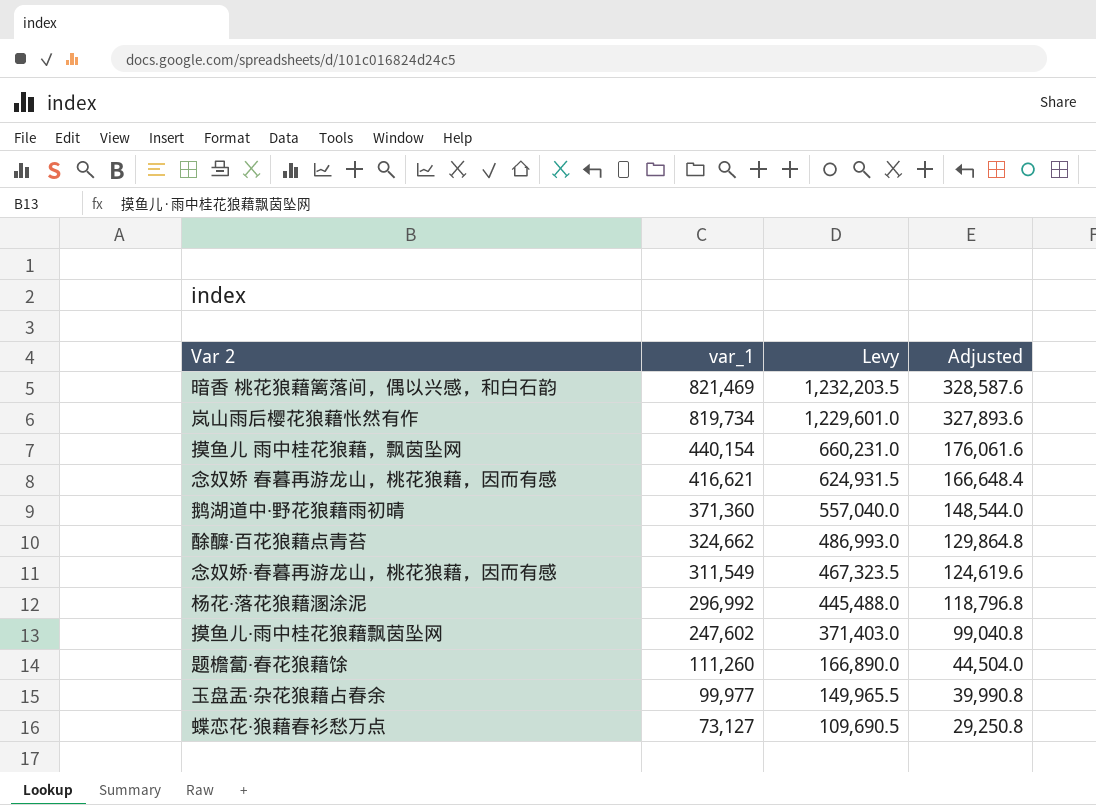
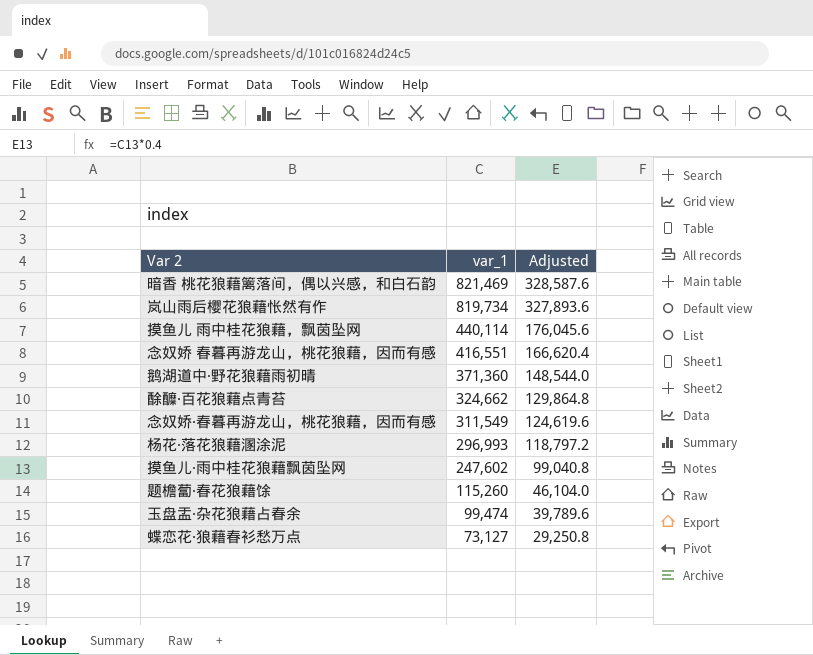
column Levy | formula: [var_1] * 1.5 -> none
摸鱼儿 雨中桂花狼藉，飘茵坠网 | var_1: 440,154 -> 440,114
摸鱼儿 雨中桂花狼藉，飘茵坠网 | Adjusted: 176,061.6 -> 176,045.6
念奴娇 春暮再游龙山，桃花狼藉，因而有感 | var_1: 416,621 -> 416,551
念奴娇 春暮再游龙山，桃花狼藉，因而有感 | Adjusted: 166,648.4 -> 166,620.4
杨花·落花狼藉溷涂泥 | var_1: 296,992 -> 296,993
杨花·落花狼藉溷涂泥 | Adjusted: 118,796.8 -> 118,797.2
题檐蔔·春花狼藉馀 | var_1: 111,260 -> 115,260
题檐蔔·春花狼藉馀 | Adjusted: 44,504.0 -> 46,104.0
玉盘盂·杂花狼藉占春余 | var_1: 99,977 -> 99,474
玉盘盂·杂花狼藉占春余 | Adjusted: 39,990.8 -> 39,789.6

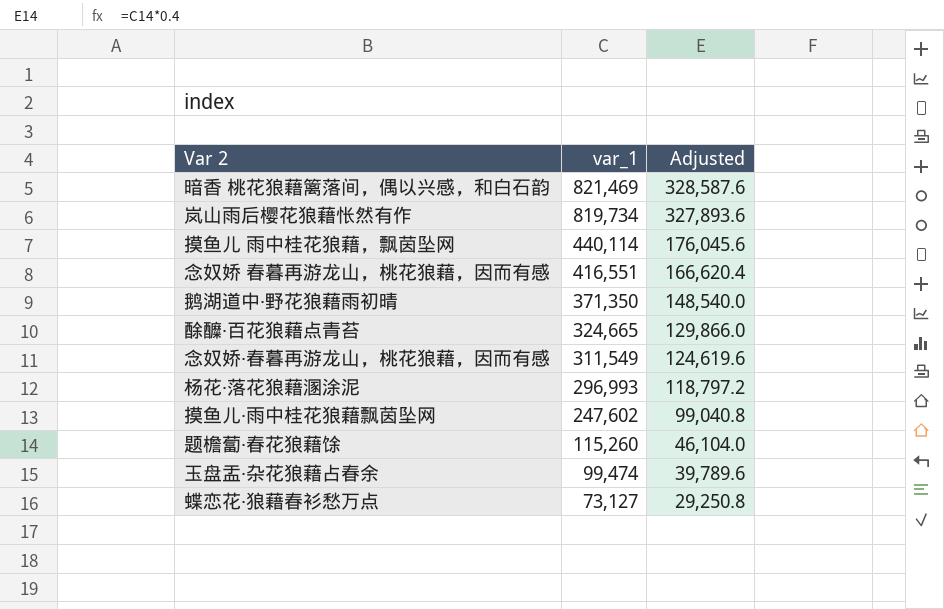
鹅湖道中·野花狼藉雨初晴 | var_1: 371,360 -> 371,350
鹅湖道中·野花狼藉雨初晴 | Adjusted: 148,544.0 -> 148,540.0
酴醾·百花狼藉点青苔 | var_1: 324,662 -> 324,665
酴醾·百花狼藉点青苔 | Adjusted: 129,864.8 -> 129,866.0

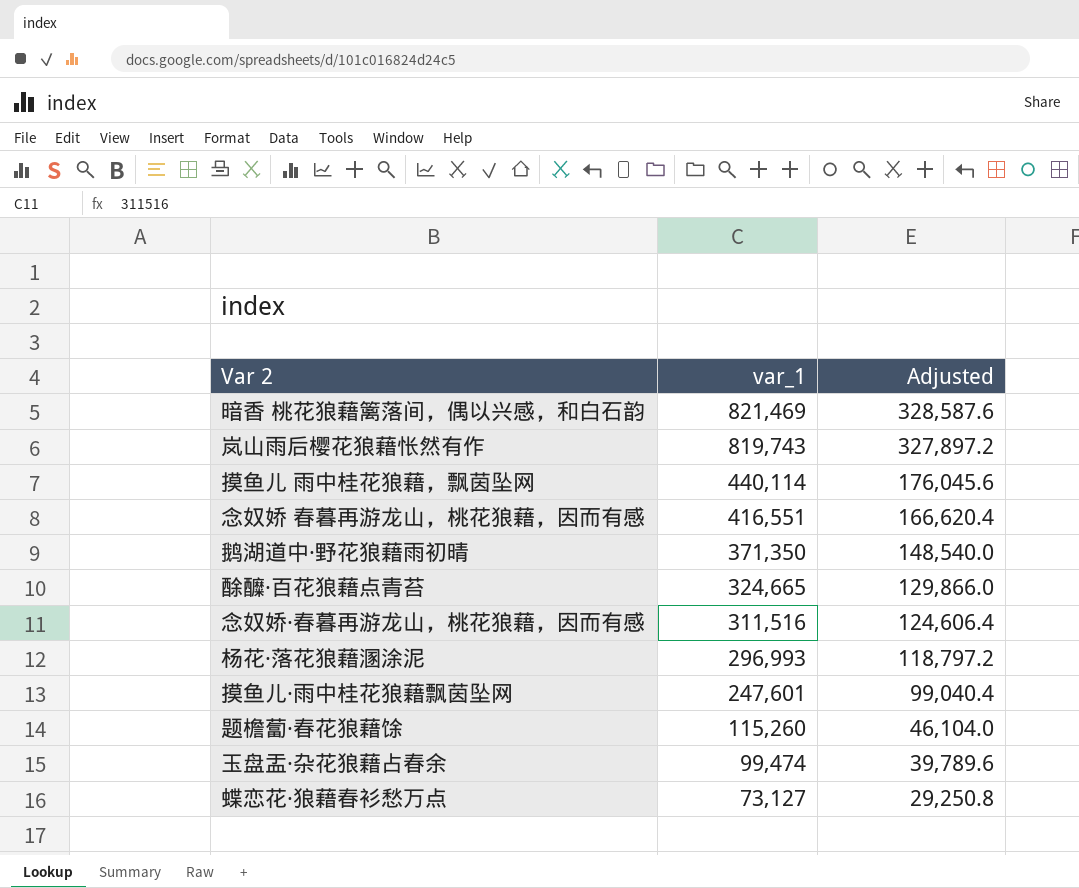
岚山雨后樱花狼藉怅然有作 | var_1: 819,734 -> 819,743
岚山雨后樱花狼藉怅然有作 | Adjusted: 327,893.6 -> 327,897.2
念奴娇·春暮再游龙山，桃花狼藉，因而有感 | var_1: 311,549 -> 311,516
念奴娇·春暮再游龙山，桃花狼藉，因而有感 | Adjusted: 124,619.6 -> 124,606.4
摸鱼儿·雨中桂花狼藉飘茵坠网 | var_1: 247,602 -> 247,601
摸鱼儿·雨中桂花狼藉飘茵坠网 | Adjusted: 99,040.8 -> 99,040.4

